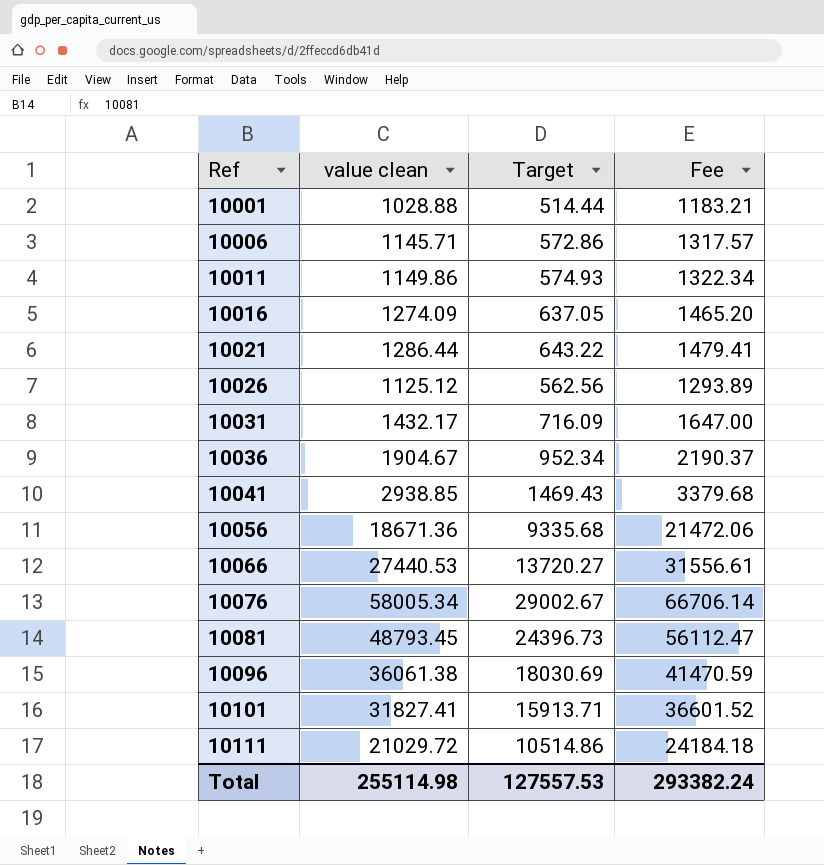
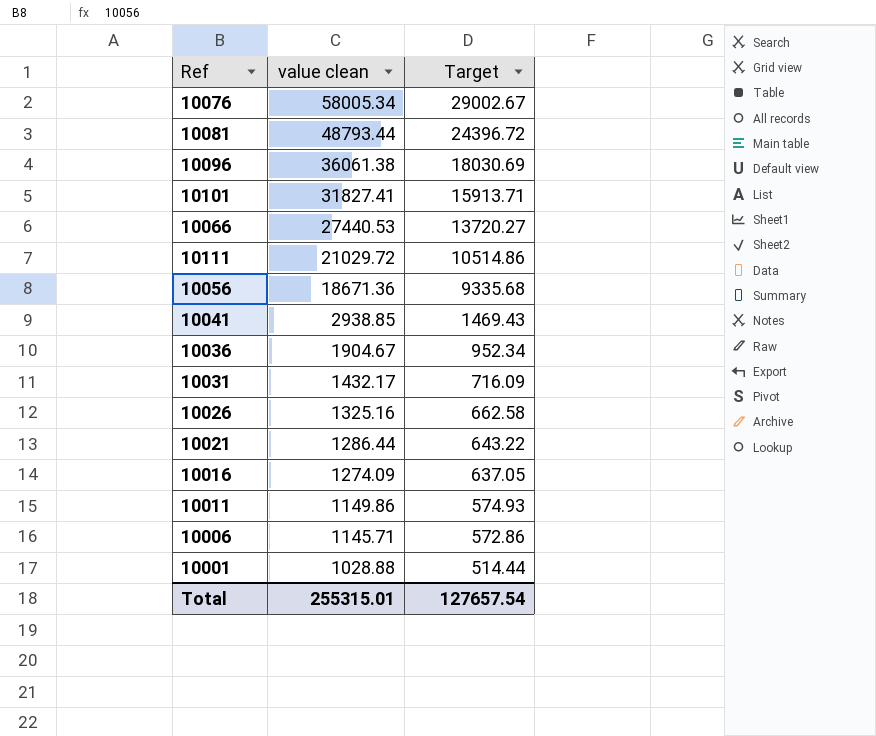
row order: Ref ascending -> value clean descending
column Fee | formula: [value clean] * 1.15 -> none
10081 | value clean: 48793.45 -> 48793.44
10081 | Target: 24396.73 -> 24396.72
10026 | value clean: 1125.12 -> 1325.16
10026 | Target: 562.56 -> 662.58
Total | value clean: 255114.98 -> 255315.01
Total | Target: 127557.53 -> 127657.54

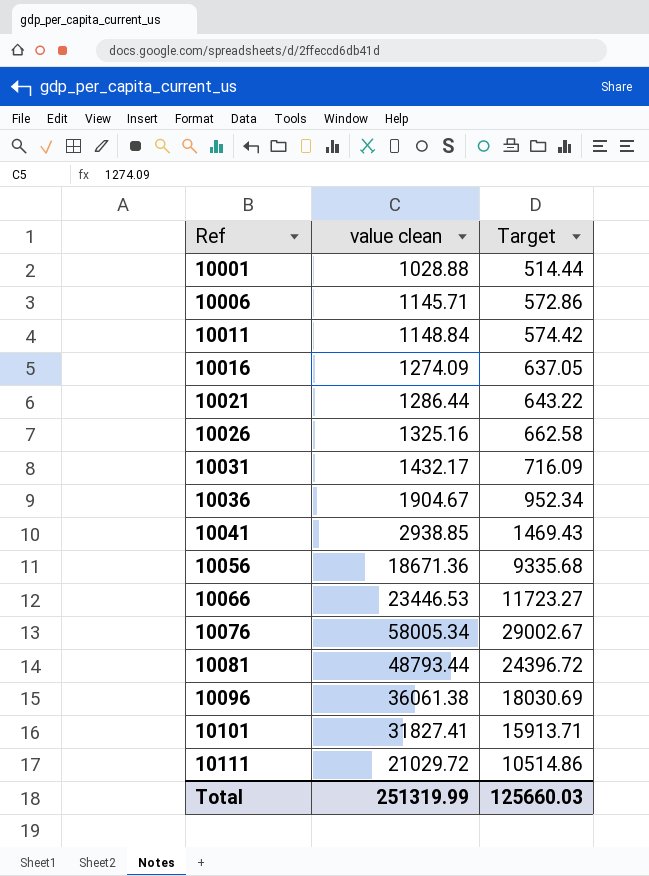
row order: value clean descending -> Ref ascending
10011 | value clean: 1149.86 -> 1148.84
10011 | Target: 574.93 -> 574.42
10066 | value clean: 27440.53 -> 23446.53
10066 | Target: 13720.27 -> 11723.27
Total | value clean: 255315.01 -> 251319.99
Total | Target: 127657.54 -> 125660.03

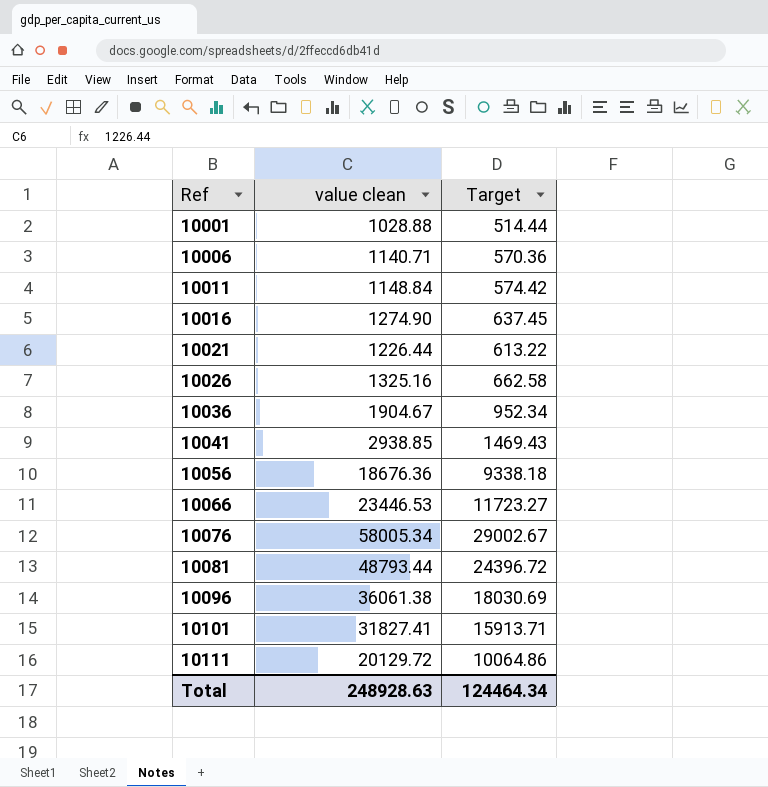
row 10031: 1432.17 | 716.09 -> none
10006 | value clean: 1145.71 -> 1140.71
10006 | Target: 572.86 -> 570.36
10016 | value clean: 1274.09 -> 1274.90
10016 | Target: 637.05 -> 637.45
10021 | value clean: 1286.44 -> 1226.44
10021 | Target: 643.22 -> 613.22
10056 | value clean: 18671.36 -> 18676.36
10056 | Target: 9335.68 -> 9338.18
10111 | value clean: 21029.72 -> 20129.72
10111 | Target: 10514.86 -> 10064.86
Total | value clean: 251319.99 -> 248928.63
Total | Target: 125660.03 -> 124464.34

